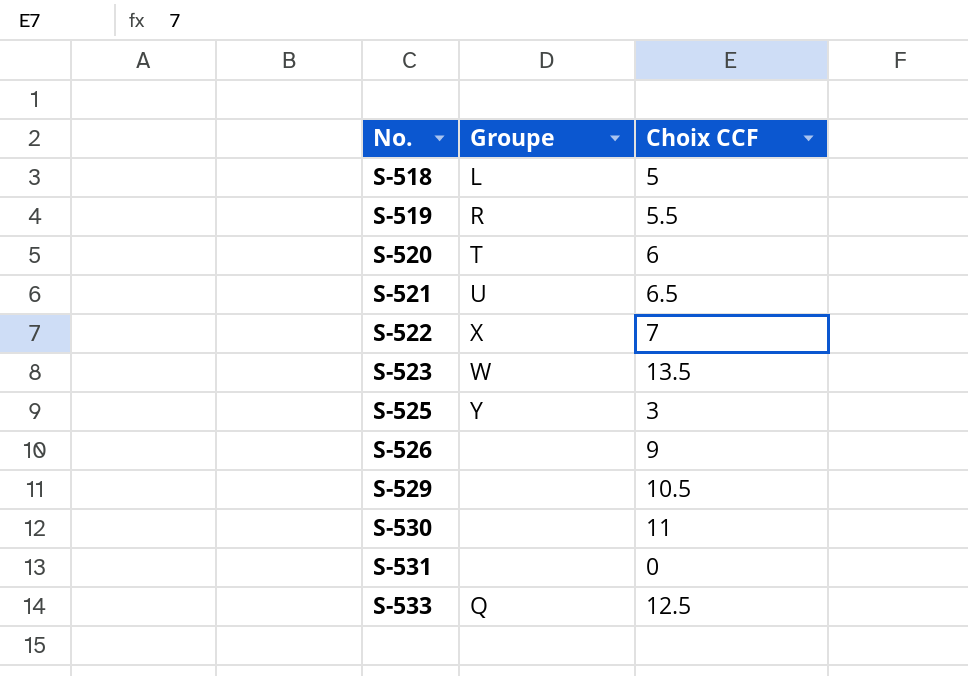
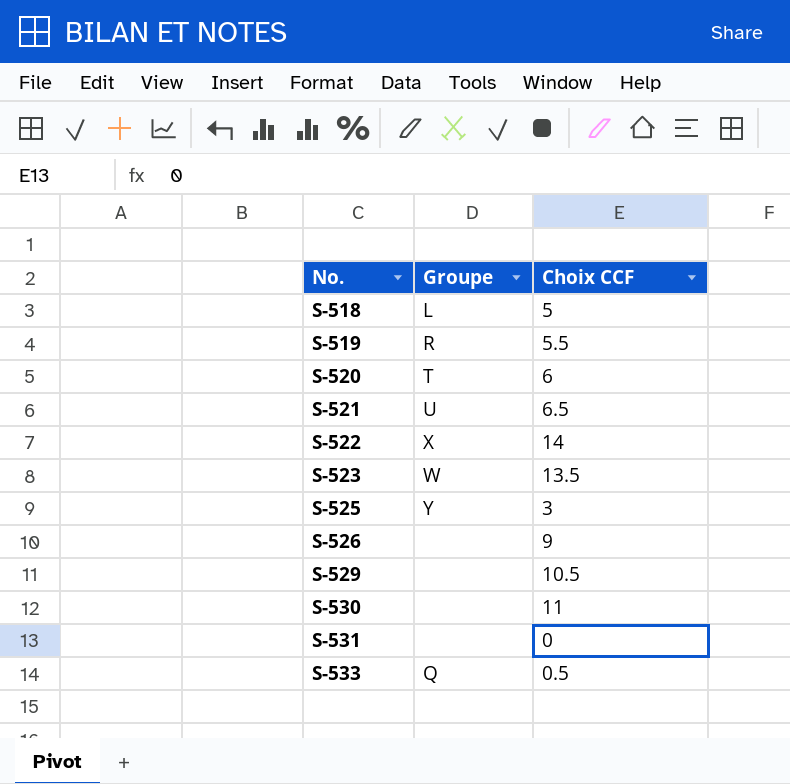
S-522 | Choix CCF: 7 -> 14
S-533 | Choix CCF: 12.5 -> 0.5

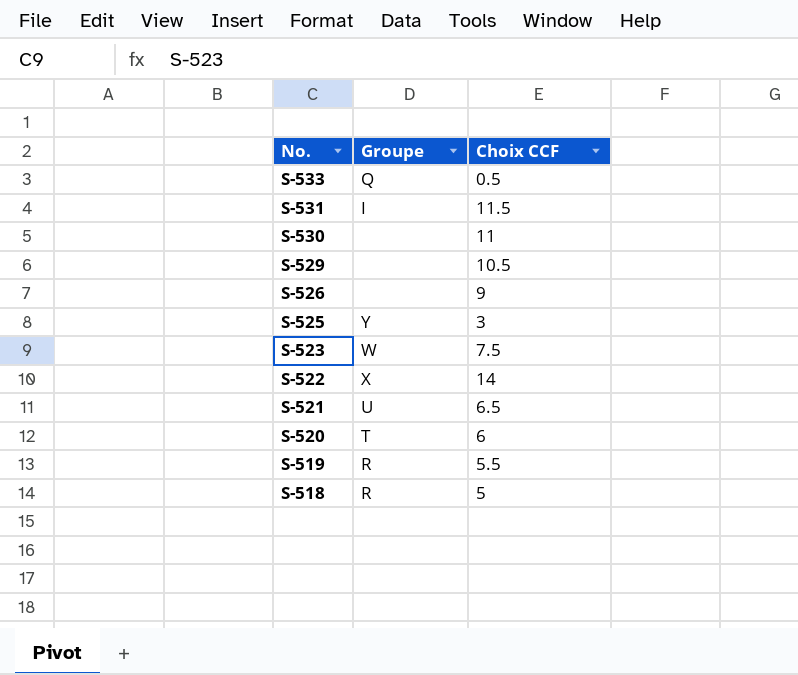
row order: No. ascending -> No. descending
S-531 | Groupe: none -> I
S-531 | Choix CCF: 0 -> 11.5
S-523 | Choix CCF: 13.5 -> 7.5
S-518 | Groupe: L -> R

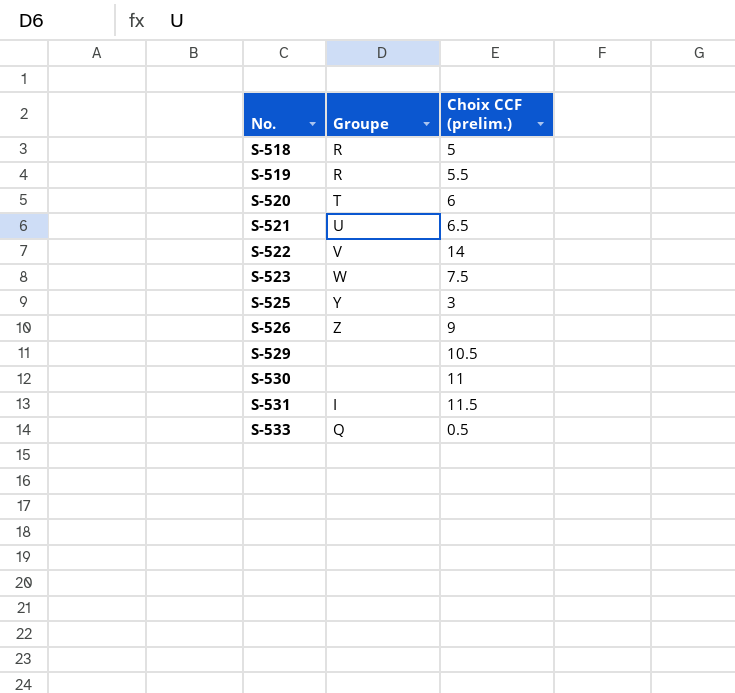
row order: No. descending -> No. ascending
column name: Choix CCF -> Choix CCF (prelim.)
S-522 | Groupe: X -> V
S-526 | Groupe: none -> Z

